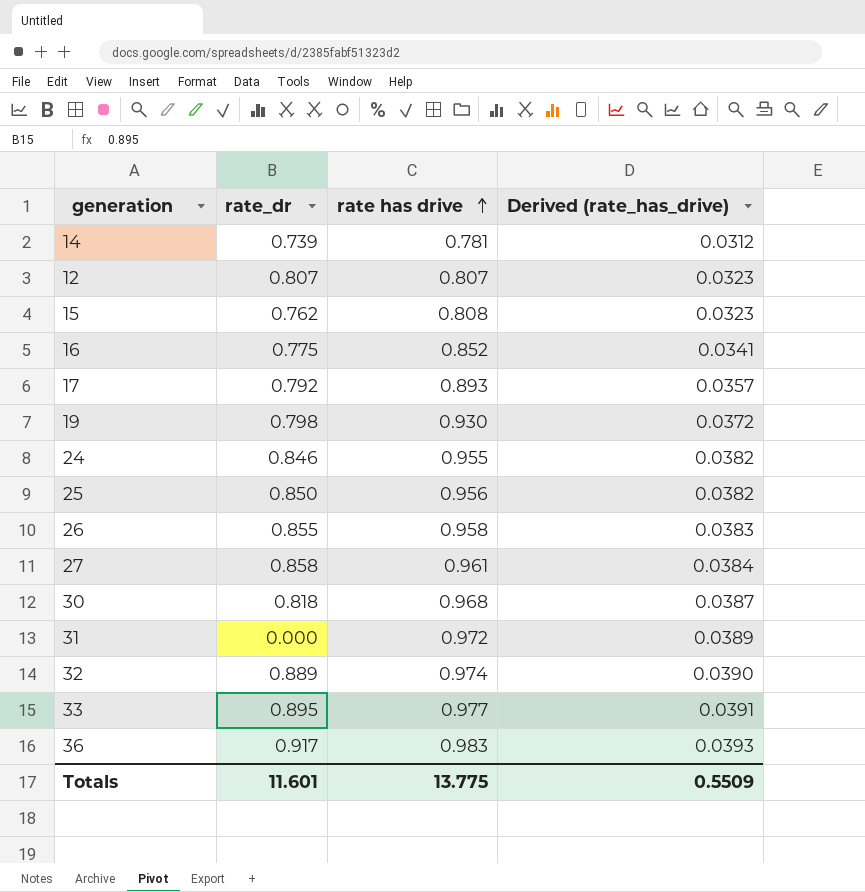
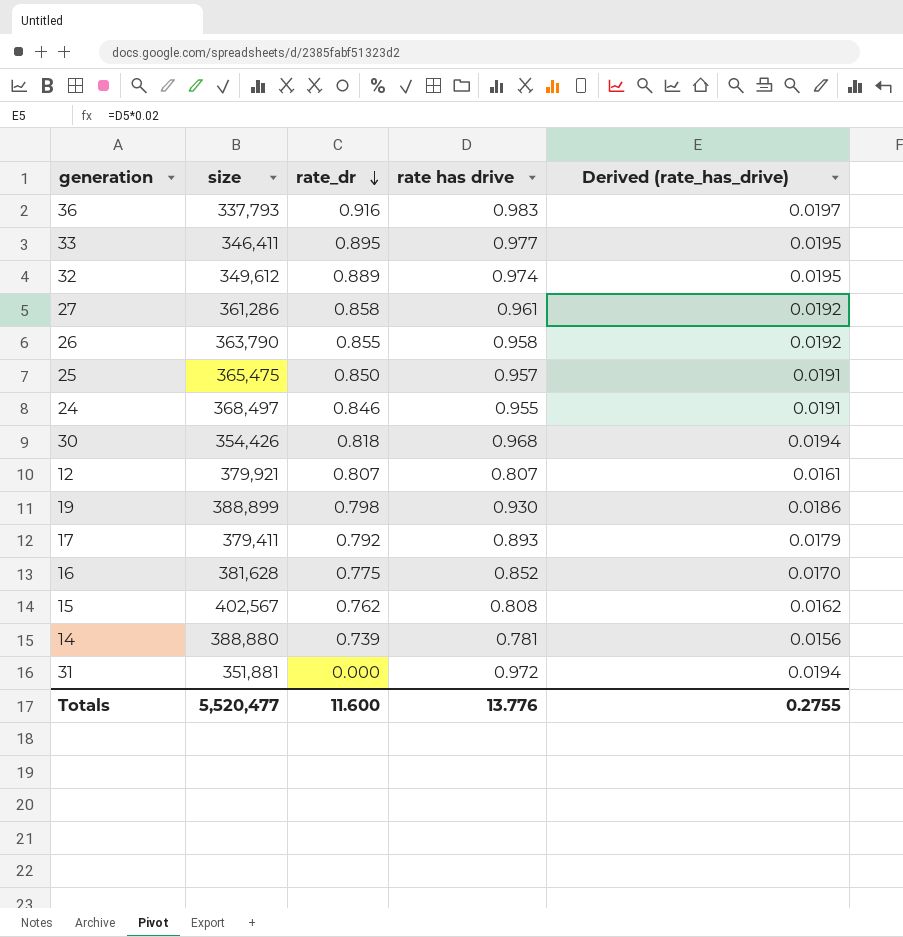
row order: rate has drive ascending -> rate_dr descending
column size | position: none -> 2
column Derived (rate_has_drive) | formula: [rate has drive] * 0.04 -> [rate has drive] * 0.02
36 | rate_dr: 0.917 -> 0.916
25 | rate has drive: 0.956 -> 0.957
Totals | rate_dr: 11.601 -> 11.600
Totals | rate has drive: 13.775 -> 13.776
Totals | Derived (rate_has_drive): 0.5509 -> 0.2755

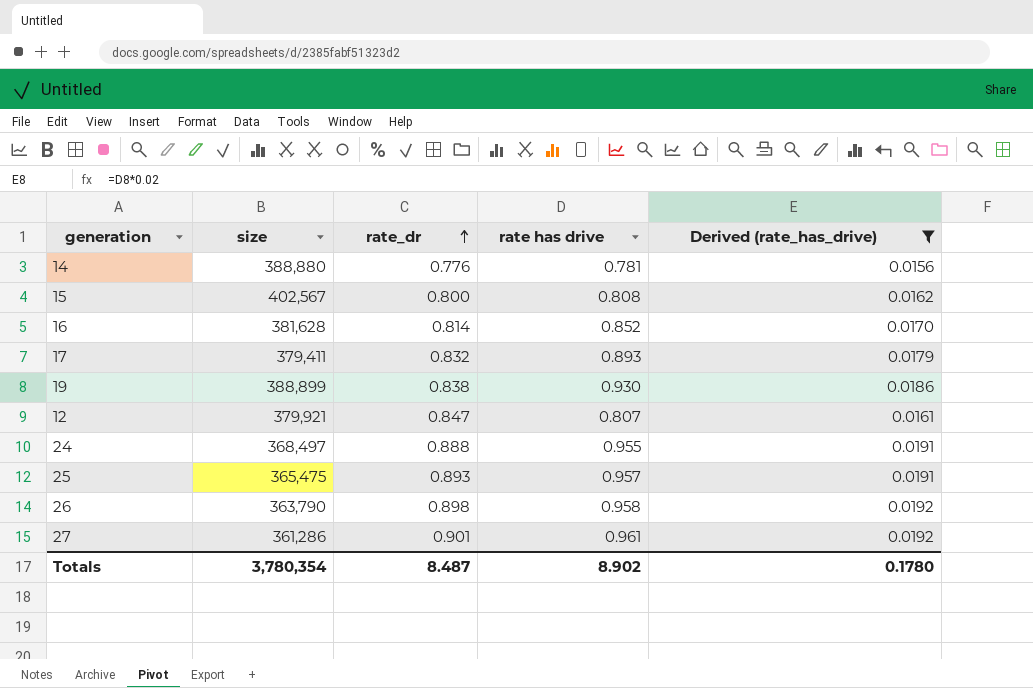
filter: none -> Derived (rate_has_drive) <= 0.0192
row order: rate_dr descending -> rate_dr ascending
14 | rate_dr: 0.739 -> 0.776
15 | rate_dr: 0.762 -> 0.800
16 | rate_dr: 0.775 -> 0.814
17 | rate_dr: 0.792 -> 0.832
19 | rate_dr: 0.798 -> 0.838
12 | rate_dr: 0.807 -> 0.847
24 | rate_dr: 0.846 -> 0.888
25 | rate_dr: 0.850 -> 0.893
26 | rate_dr: 0.855 -> 0.898
27 | rate_dr: 0.858 -> 0.901
Totals | size: 5,520,477 -> 3,780,354
Totals | rate_dr: 11.600 -> 8.487
Totals | rate has drive: 13.776 -> 8.902
Totals | Derived (rate_has_drive): 0.2755 -> 0.1780

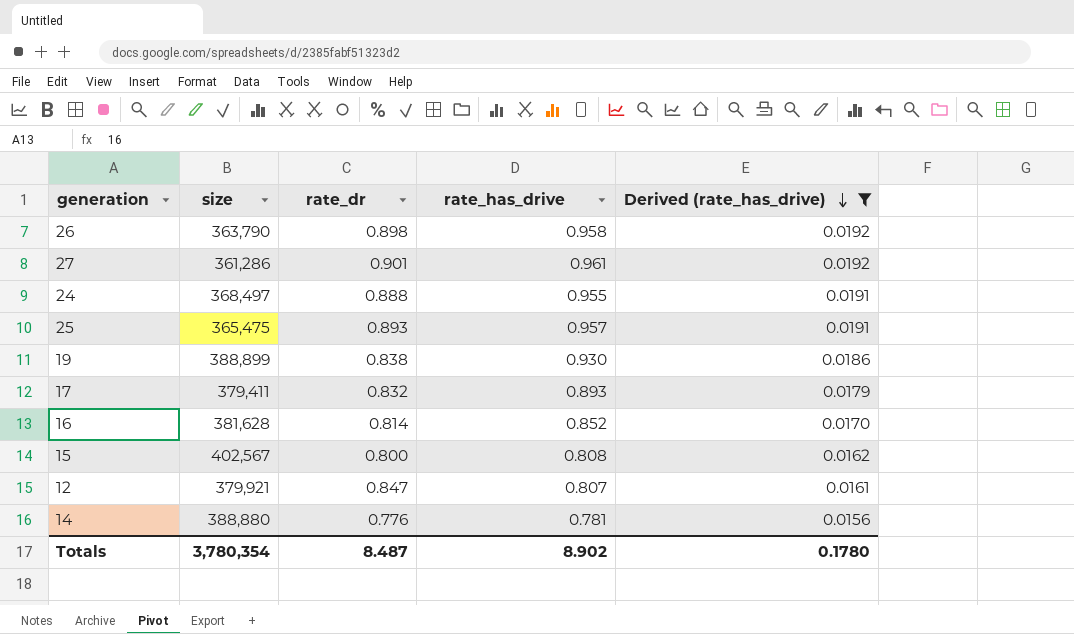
row order: rate_dr ascending -> Derived (rate_has_drive) descending
column name: rate has drive -> rate_has_drive

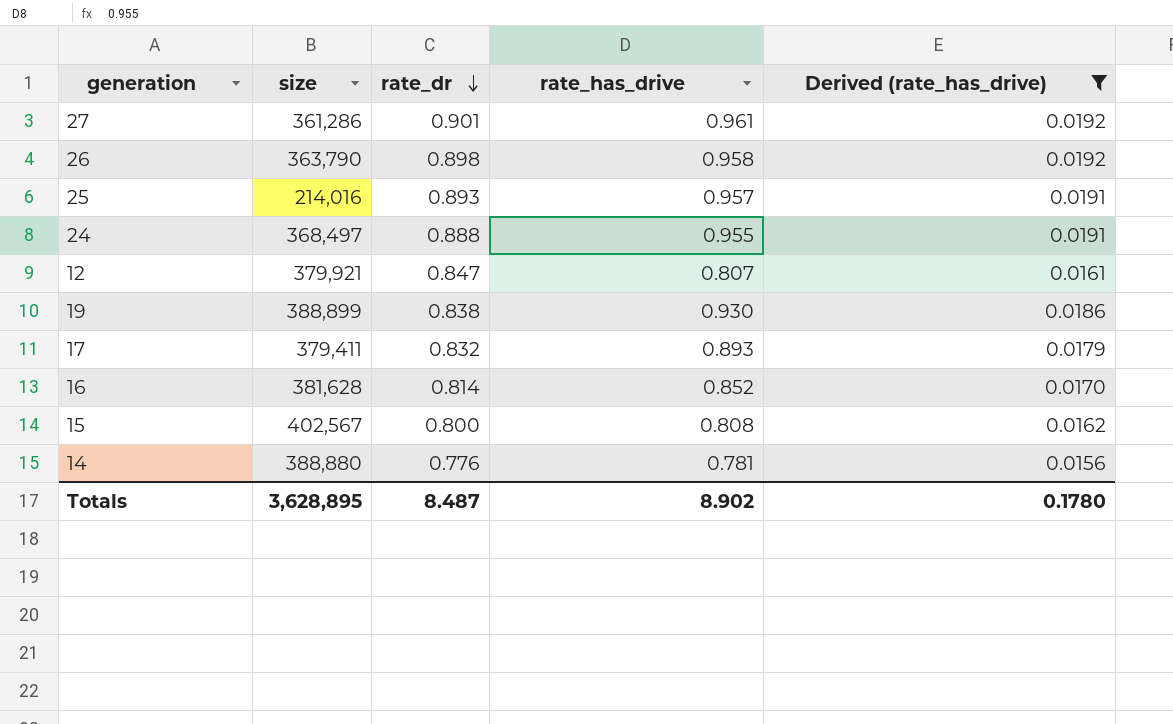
row order: Derived (rate_has_drive) descending -> rate_dr descending
25 | size: 365,475 -> 214,016
Totals | size: 3,780,354 -> 3,628,895

